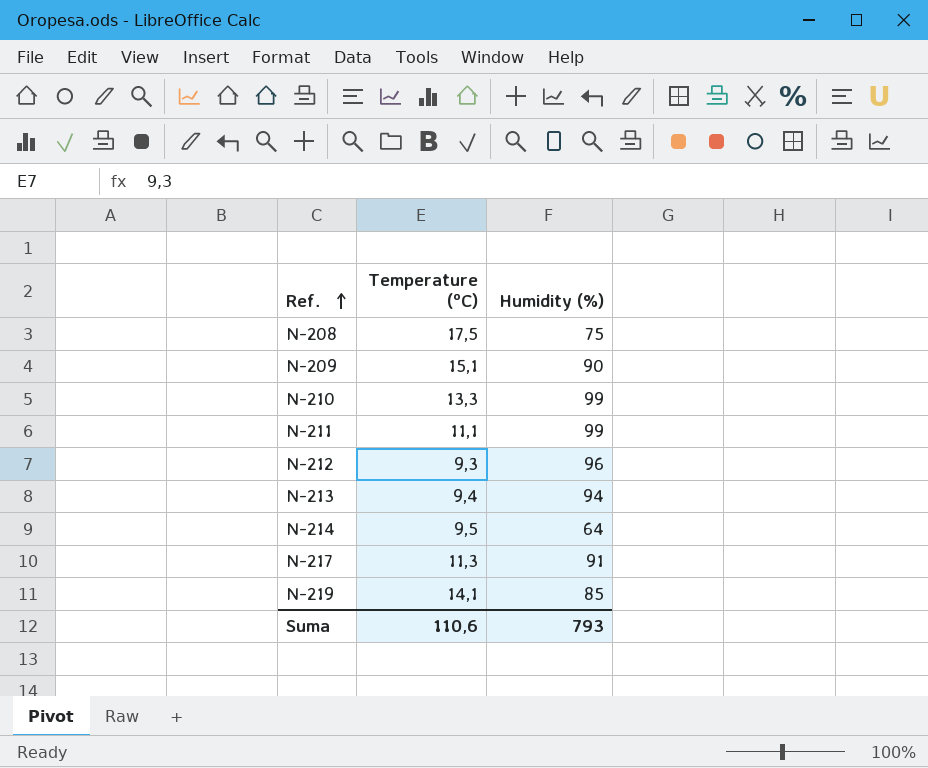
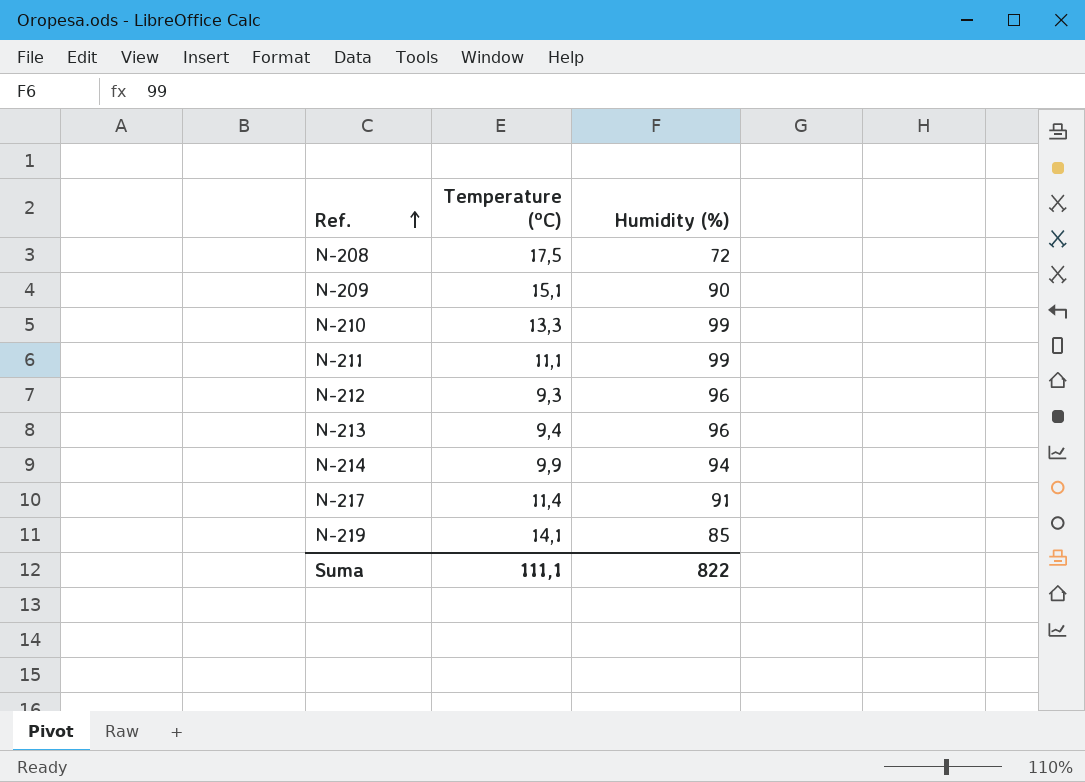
N-208 | Humidity (%): 75 -> 72
N-213 | Humidity (%): 94 -> 96
N-214 | Temperature (ºC): 9,5 -> 9,9
N-214 | Humidity (%): 64 -> 94
N-217 | Temperature (ºC): 11,3 -> 11,4
Suma | Temperature (ºC): 110,6 -> 111,1
Suma | Humidity (%): 793 -> 822

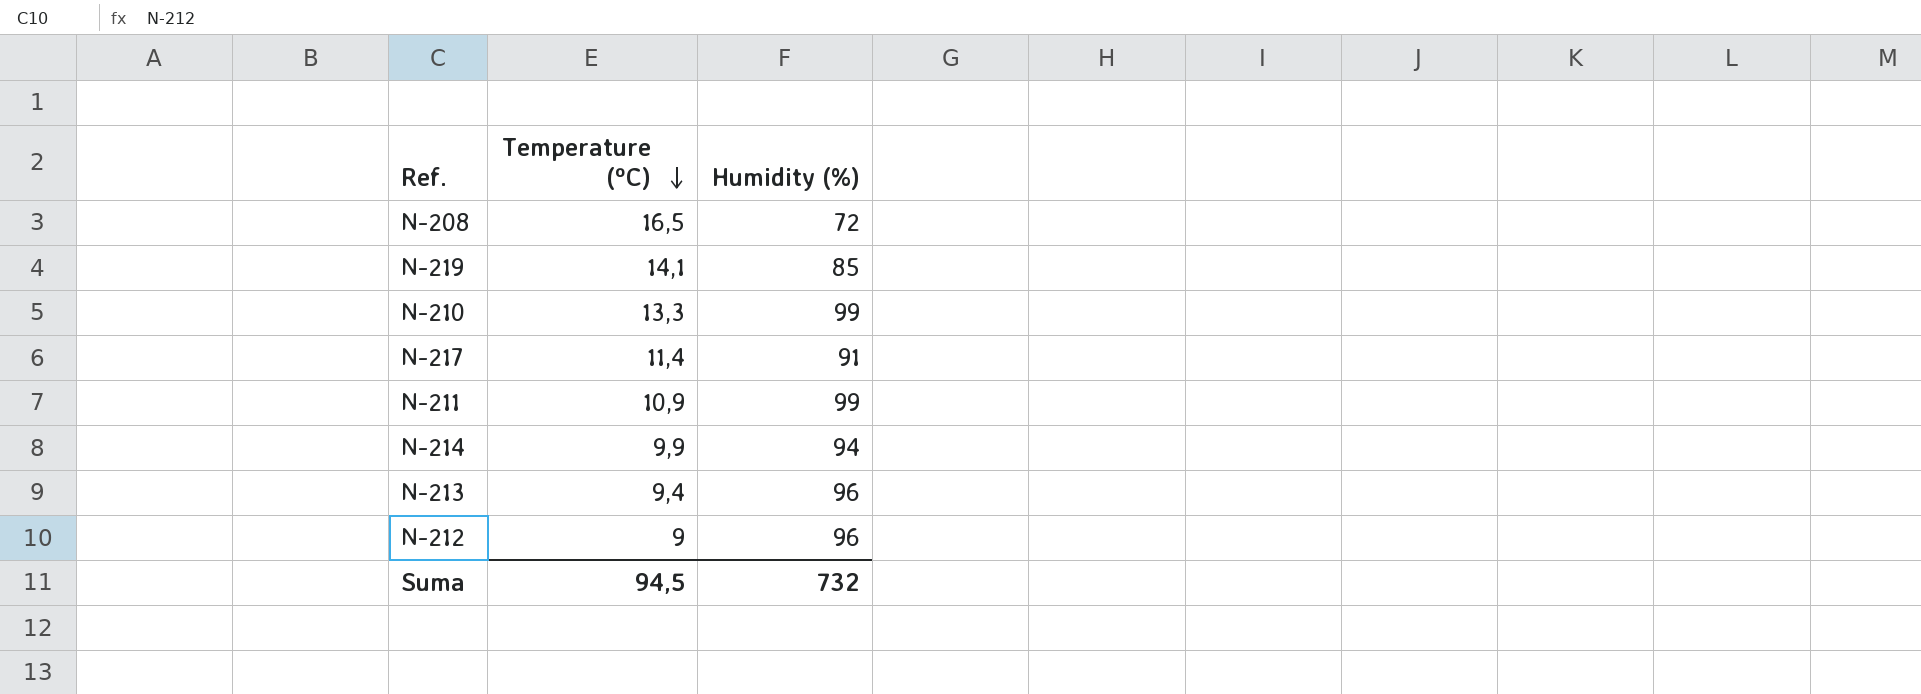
row order: Ref. ascending -> Temperature (ºC) descending
row N-209: 15,1 | 90 -> none
N-208 | Temperature (ºC): 17,5 -> 16,5
N-211 | Temperature (ºC): 11,1 -> 10,9
N-212 | Temperature (ºC): 9,3 -> 9
Suma | Temperature (ºC): 111,1 -> 94,5
Suma | Humidity (%): 822 -> 732

